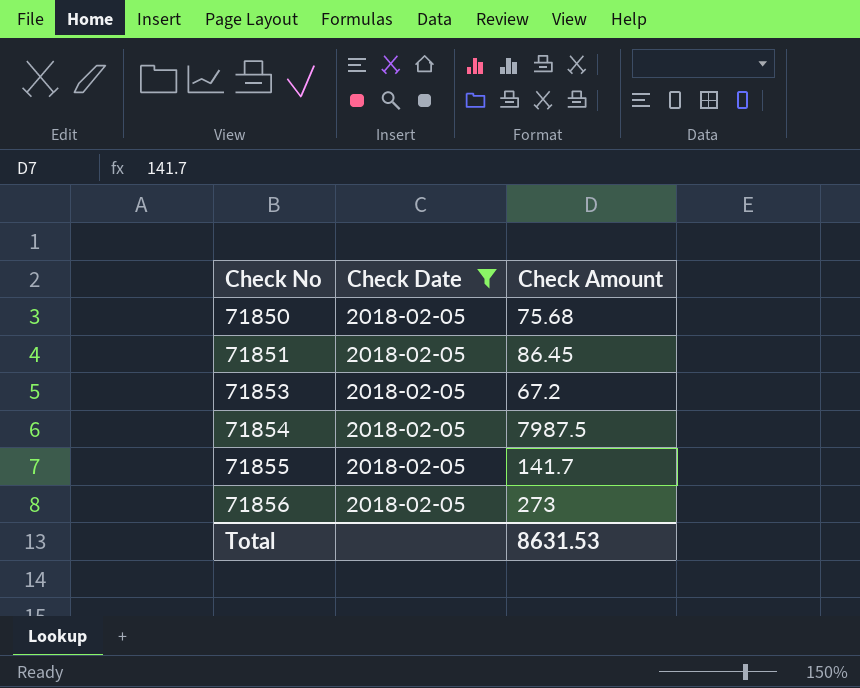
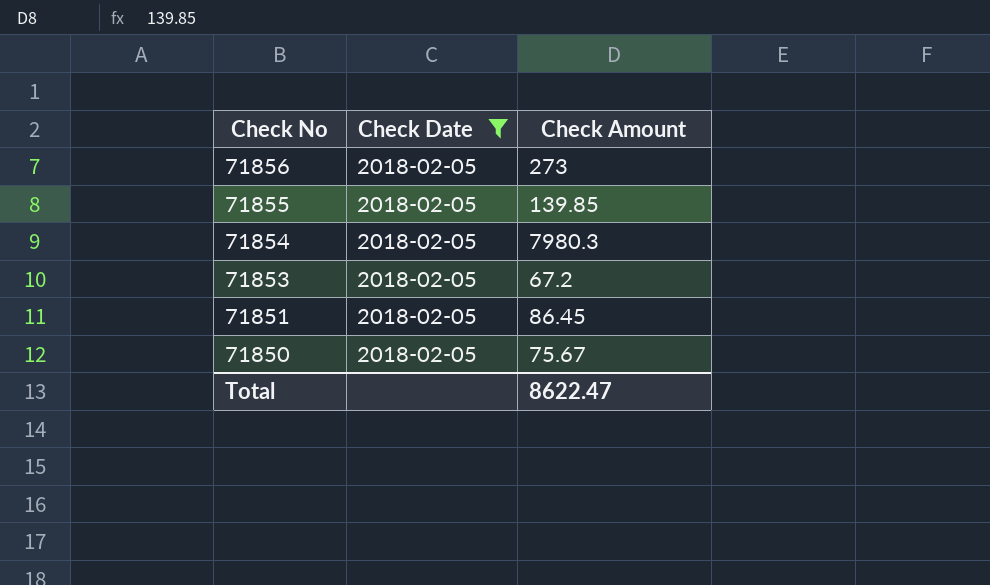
row order: Check No ascending -> Check No descending
71855 | Check Amount: 141.7 -> 139.85
71854 | Check Amount: 7987.5 -> 7980.3
71850 | Check Amount: 75.68 -> 75.67
Total | Check Amount: 8631.53 -> 8622.47

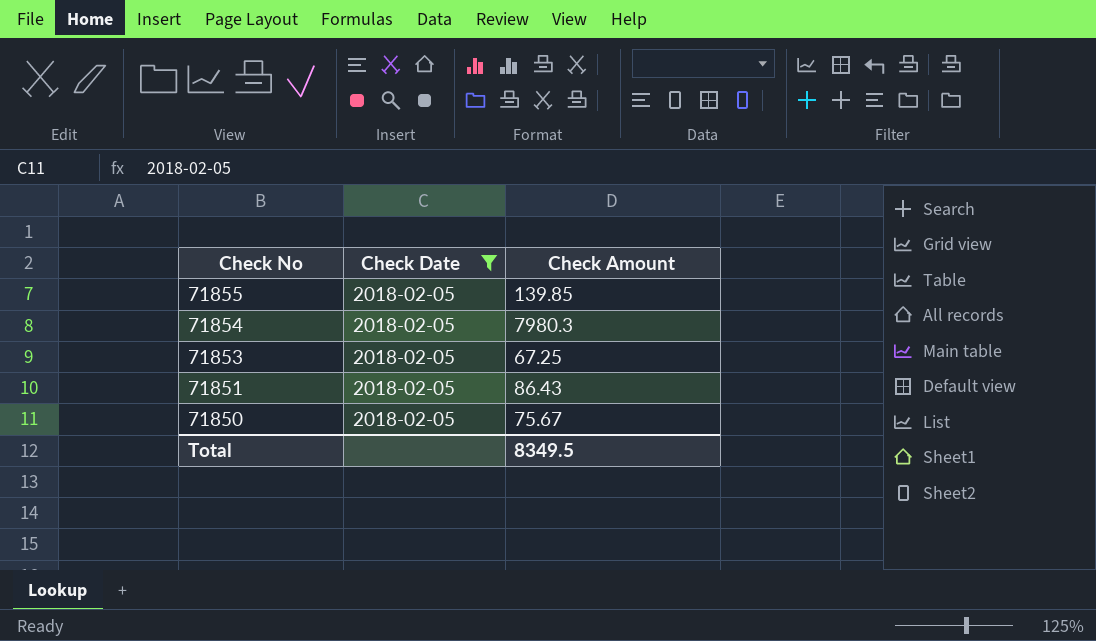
row 71856: 2018-02-05 | 273 -> none
71853 | Check Amount: 67.2 -> 67.25
71851 | Check Amount: 86.45 -> 86.43
Total | Check Amount: 8622.47 -> 8349.5

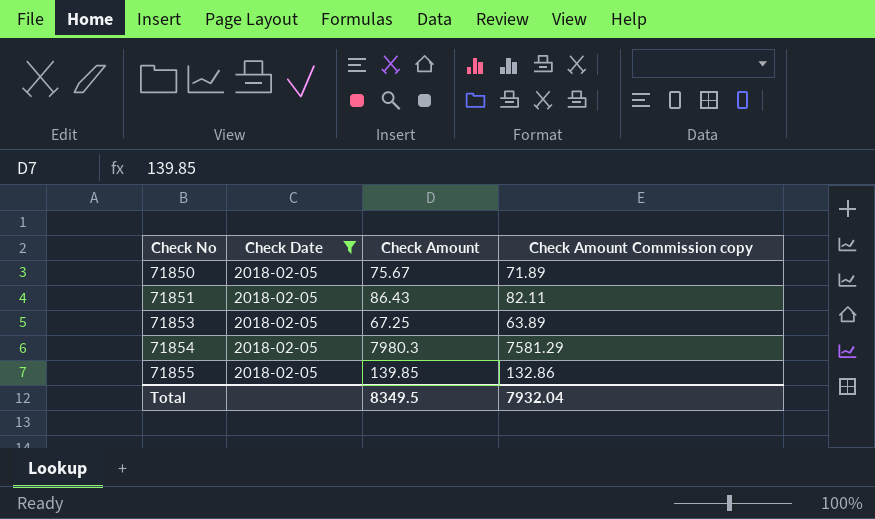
row order: Check No descending -> Check No ascending
column Check Amount Commission copy | formula: none -> [Check Amount] * 0.95

